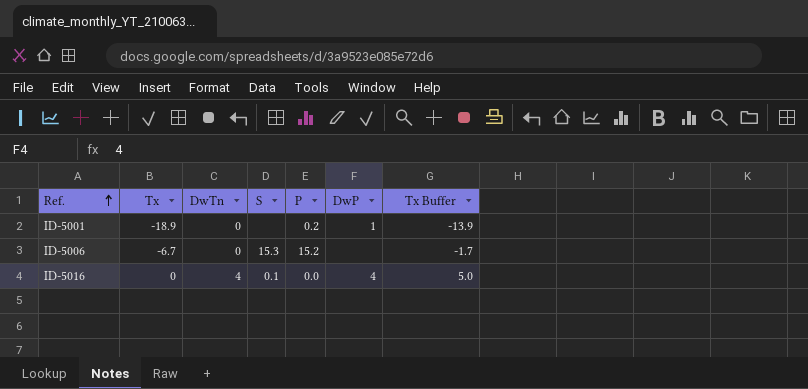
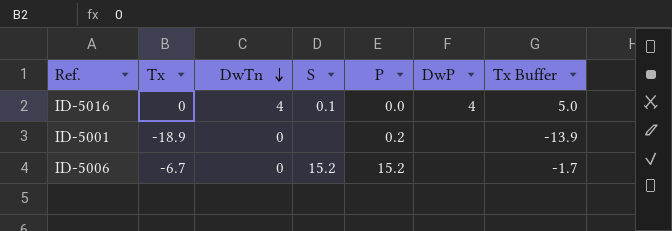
row order: Ref. ascending -> DwTn descending
ID-5001 | DwP: 1 -> none
ID-5006 | S: 15.3 -> 15.2

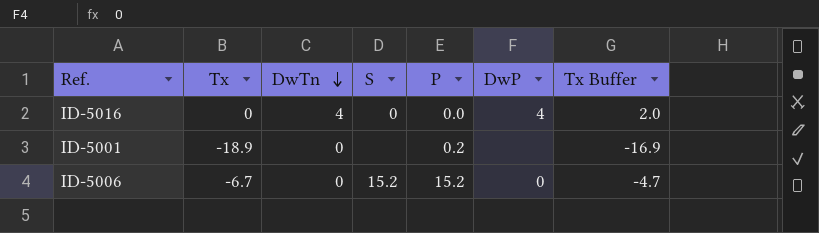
column Tx Buffer | formula: [Tx] + 5 -> [Tx] + 2
ID-5016 | S: 0.1 -> 0
ID-5006 | DwP: none -> 0

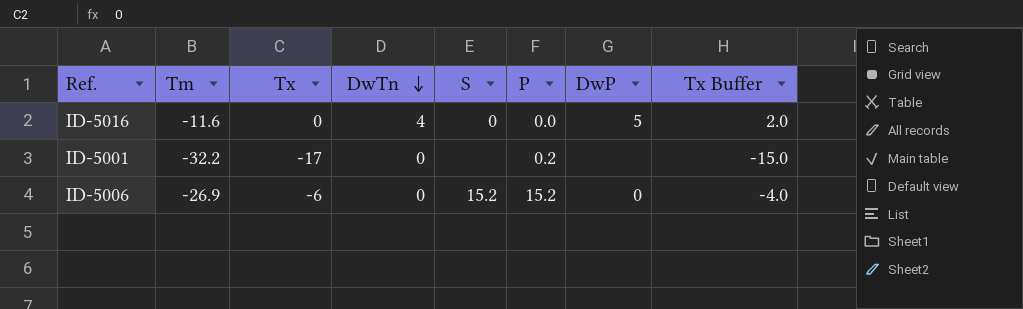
column Tm | position: none -> 2
ID-5016 | DwP: 4 -> 5
ID-5001 | Tx: -18.9 -> -17
ID-5001 | Tx Buffer: -16.9 -> -15.0
ID-5006 | Tx: -6.7 -> -6
ID-5006 | Tx Buffer: -4.7 -> -4.0

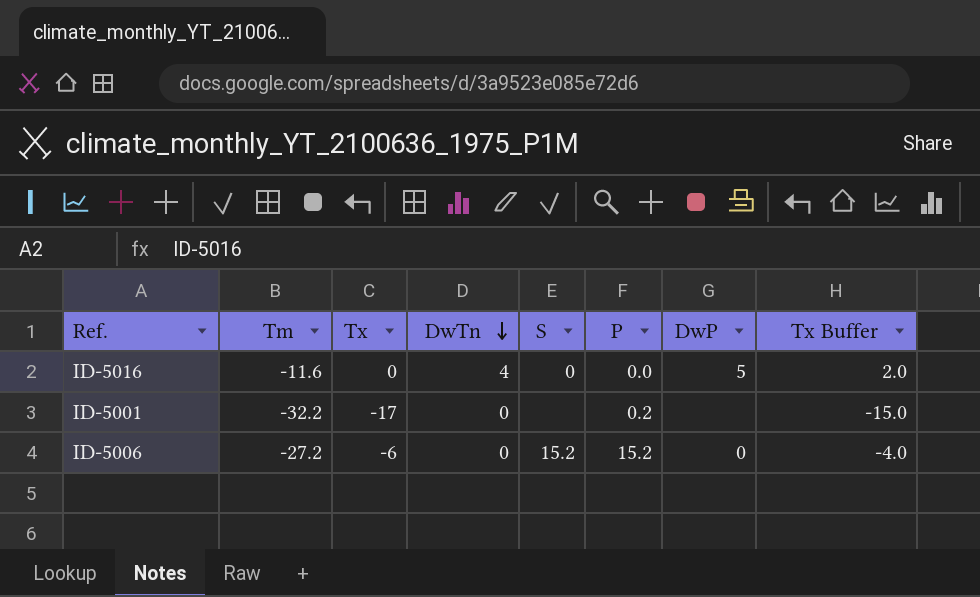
ID-5006 | Tm: -26.9 -> -27.2

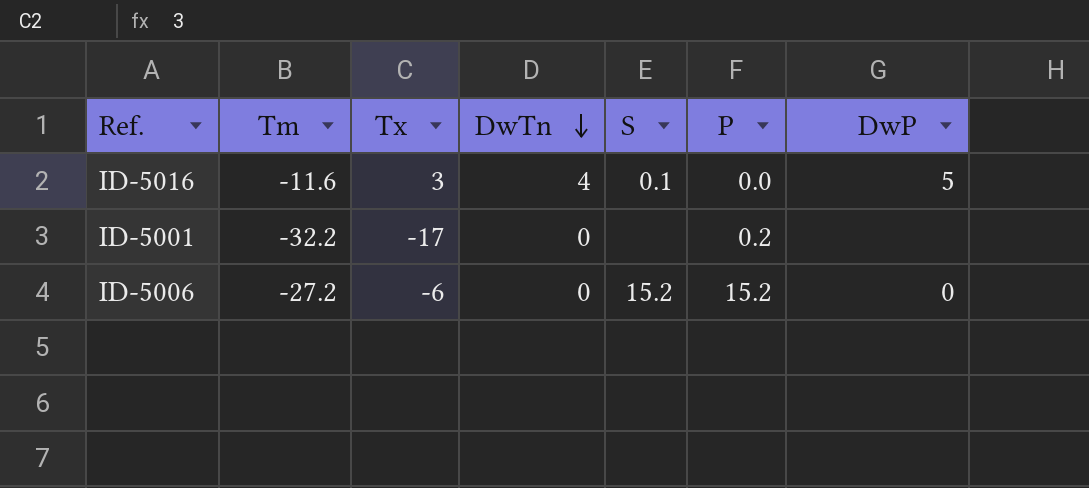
column Tx Buffer | formula: [Tx] + 2 -> none
ID-5016 | Tx: 0 -> 3
ID-5016 | S: 0 -> 0.1

